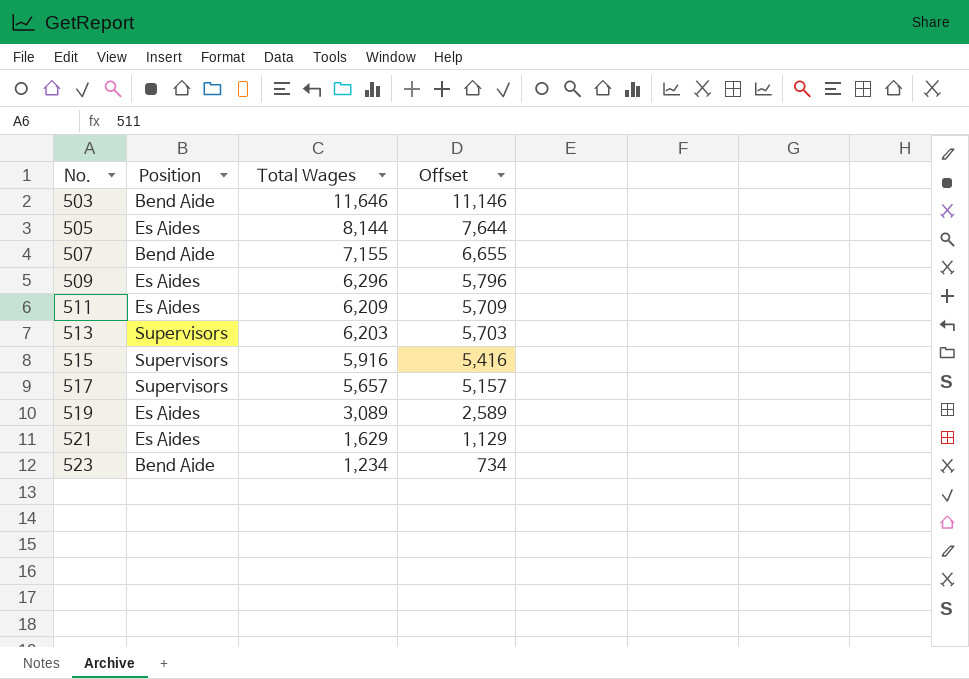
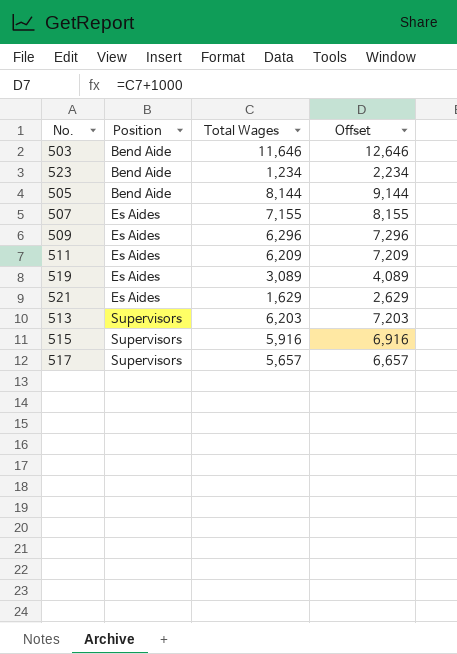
row order: No. ascending -> Position ascending
column Offset | formula: [Total Wages] - 500 -> [Total Wages] + 1000
505 | Position: Es Aides -> Bend Aide
507 | Position: Bend Aide -> Es Aides

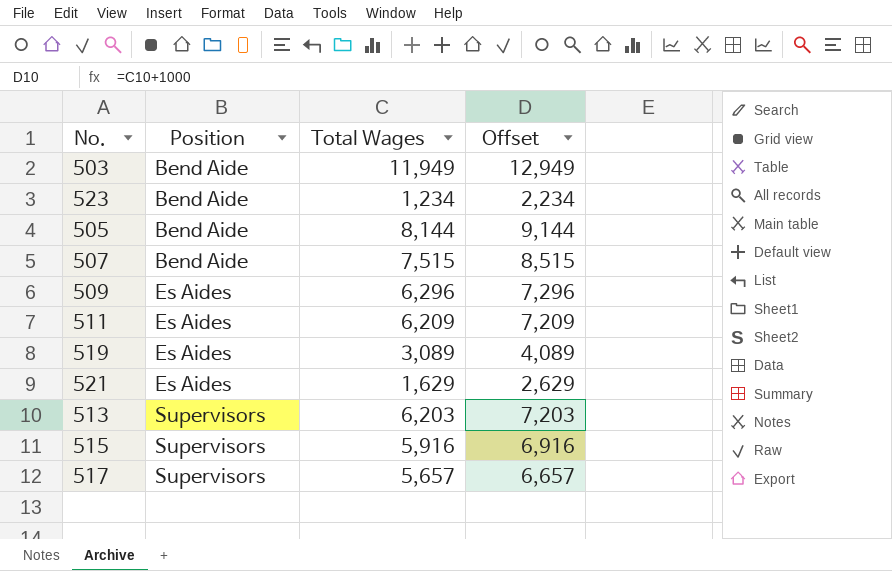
503 | Total Wages: 11,646 -> 11,949
503 | Offset: 12,646 -> 12,949
507 | Position: Es Aides -> Bend Aide
507 | Total Wages: 7,155 -> 7,515
507 | Offset: 8,155 -> 8,515

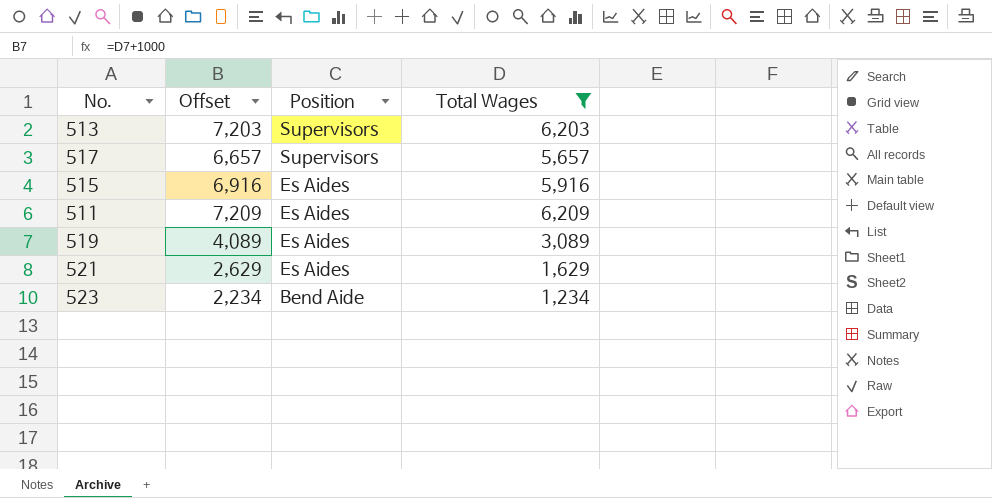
filter: none -> Total Wages <= 6,209
row order: Position ascending -> Position descending
column Offset | position: 4 -> 2
515 | Position: Supervisors -> Es Aides

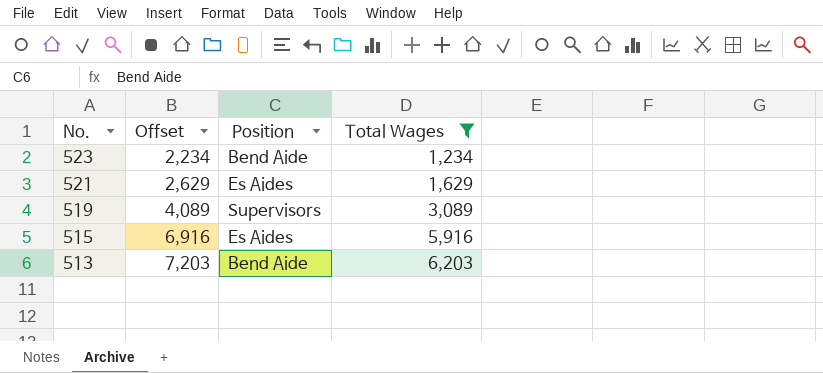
row order: Position descending -> No. descending
row 517: 6,657 | Supervisors | 5,657 -> none
row 511: 7,209 | Es Aides | 6,209 -> none
519 | Position: Es Aides -> Supervisors
513 | Position: Supervisors -> Bend Aide

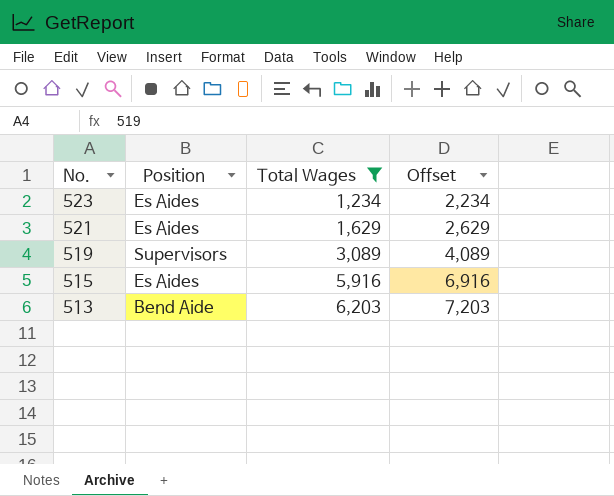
column Offset | position: 2 -> 4
523 | Position: Bend Aide -> Es Aides

